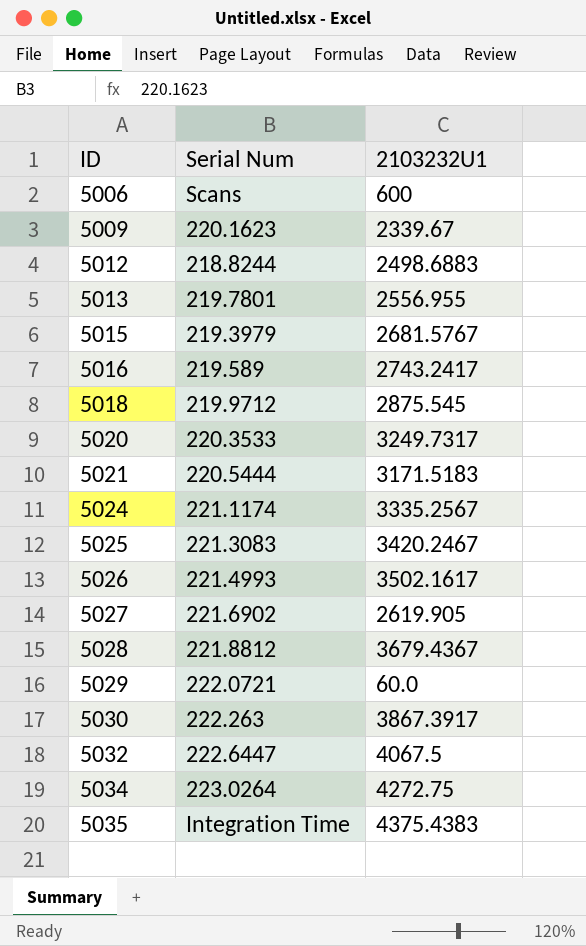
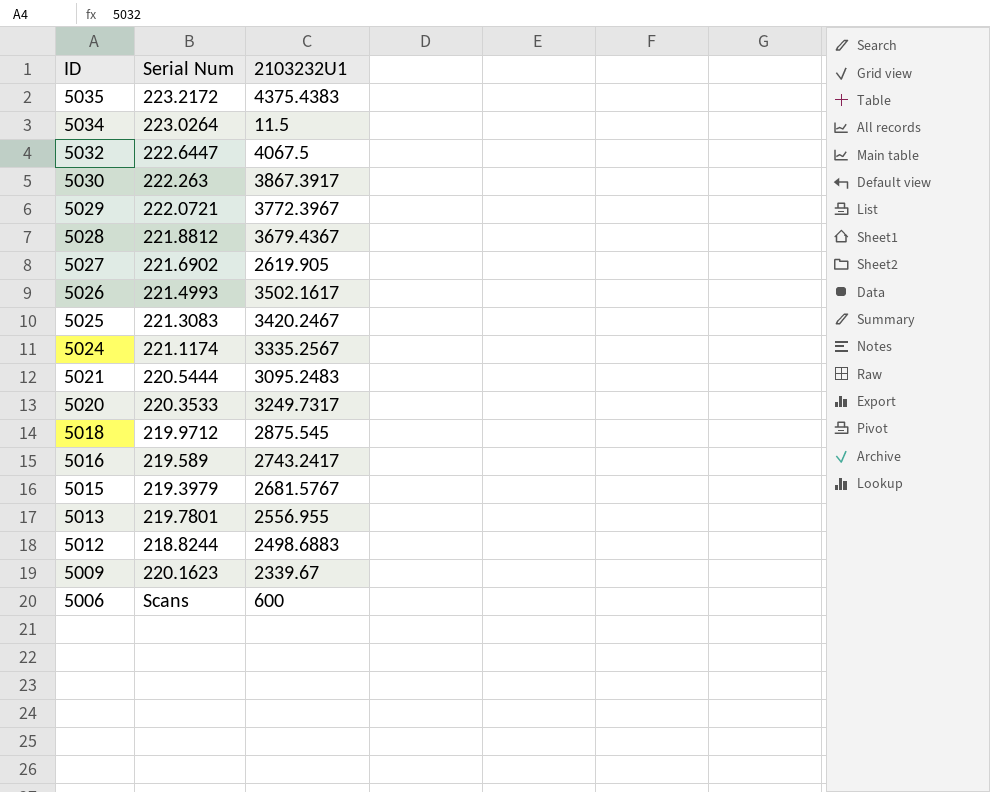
row order: ID ascending -> ID descending
5035 | Serial Num: Integration Time -> 223.2172
5034 | 2103232U1: 4272.75 -> 11.5
5029 | 2103232U1: 60.0 -> 3772.3967
5021 | 2103232U1: 3171.5183 -> 3095.2483

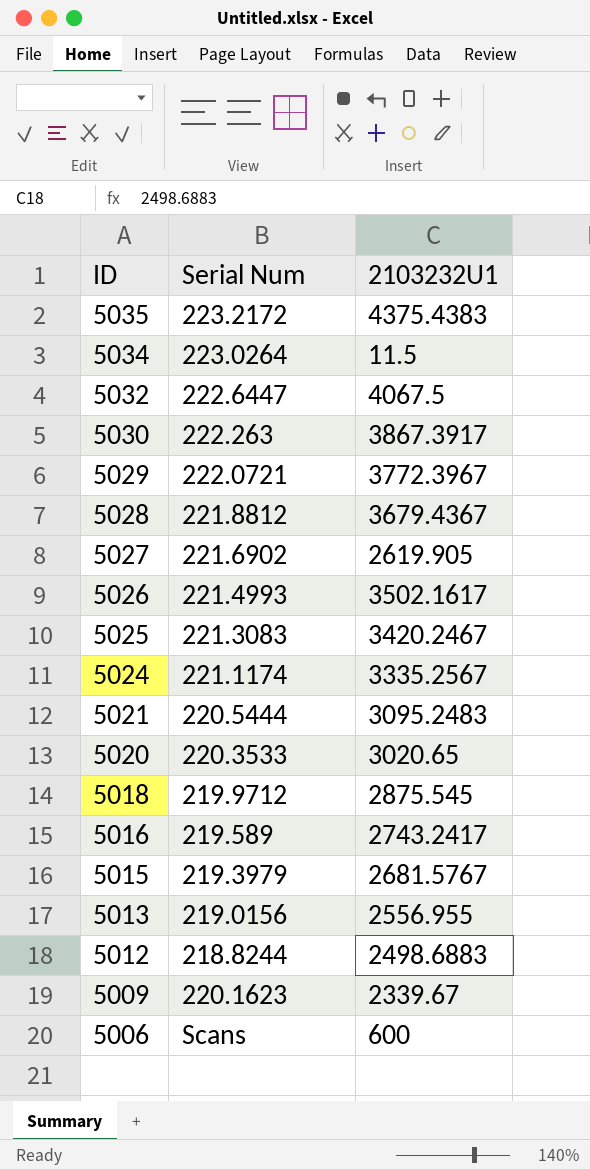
5020 | 2103232U1: 3249.7317 -> 3020.65
5013 | Serial Num: 219.7801 -> 219.0156

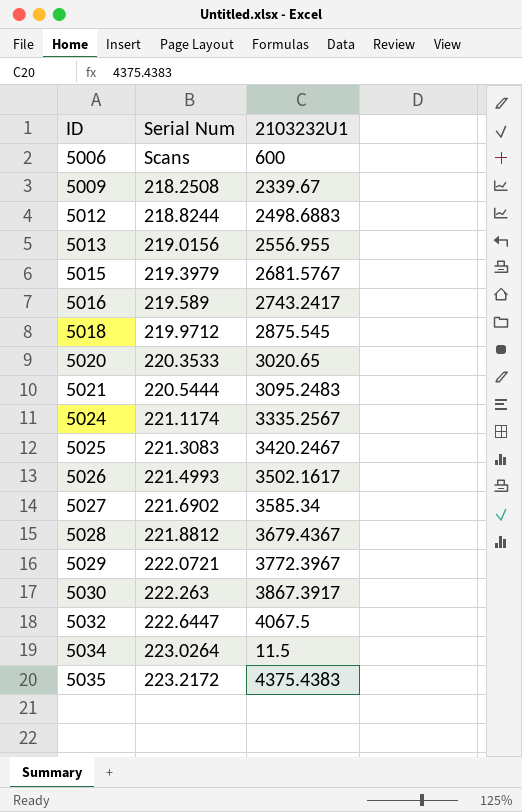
row order: ID descending -> ID ascending
5009 | Serial Num: 220.1623 -> 218.2508
5027 | 2103232U1: 2619.905 -> 3585.34

